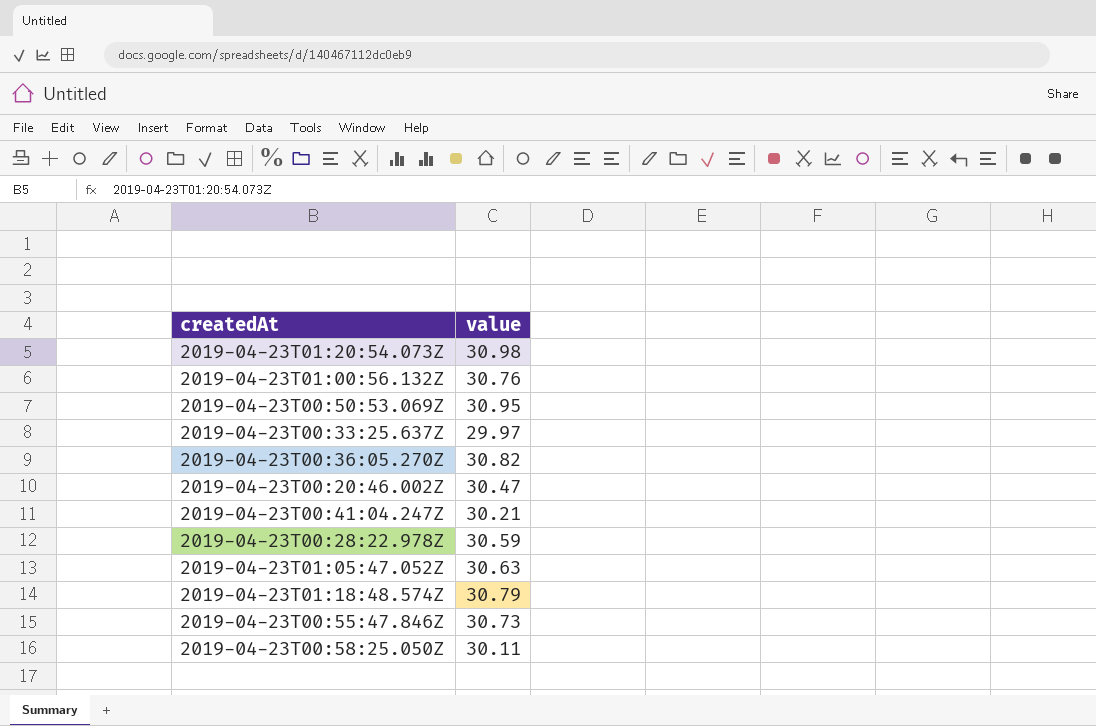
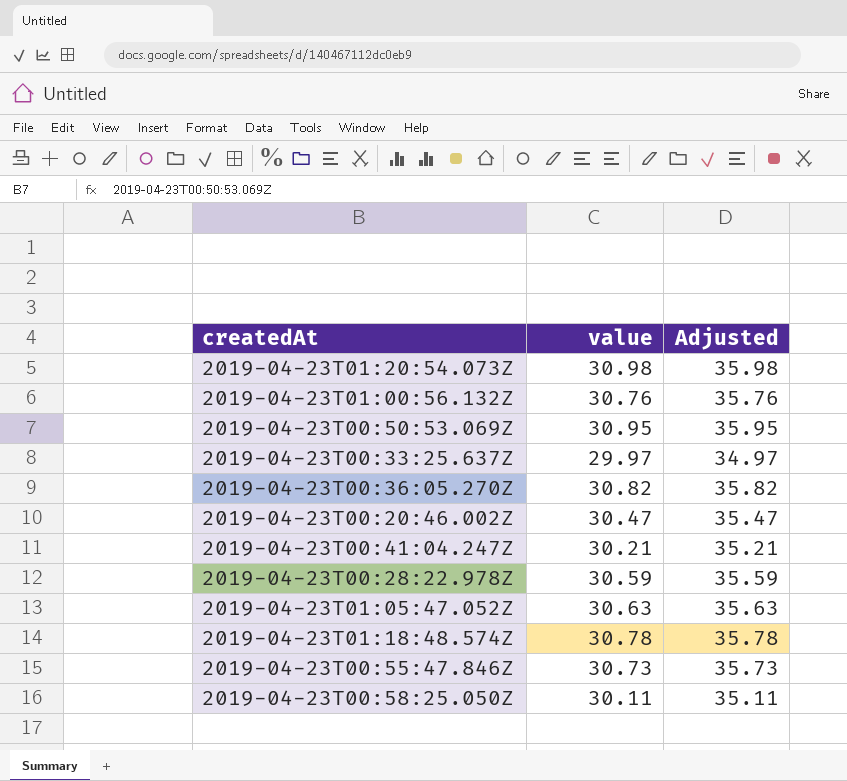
column Adjusted | formula: none -> [value] + 5
2019-04-23T01:18:48.574Z | value: 30.79 -> 30.78

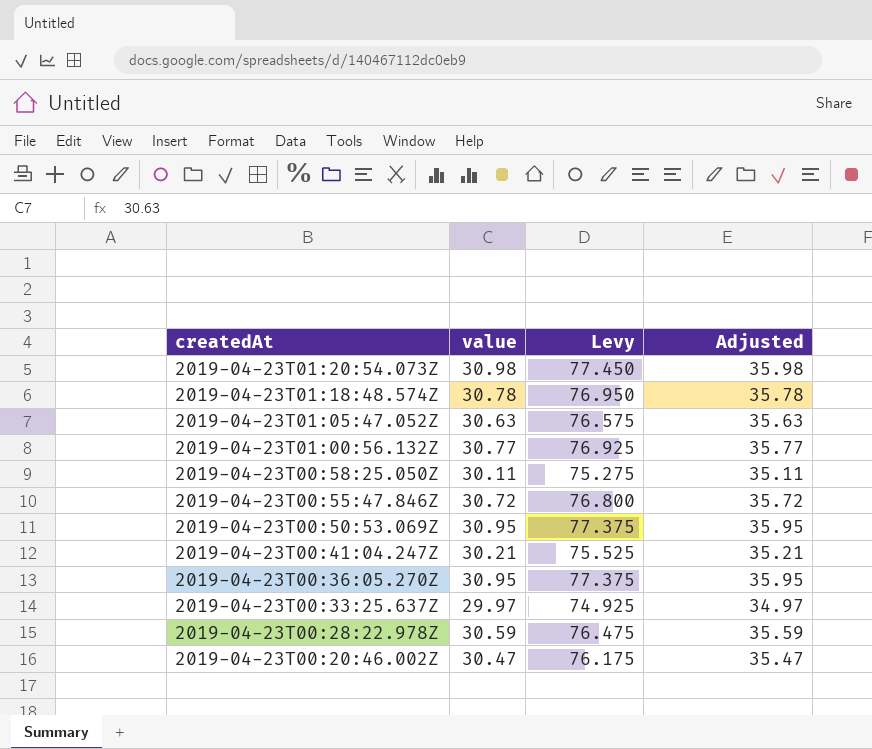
row order: none -> createdAt descending
column Levy | formula: none -> [value] * 2.5
2019-04-23T01:00:56.132Z | value: 30.76 -> 30.77
2019-04-23T01:00:56.132Z | Adjusted: 35.76 -> 35.77
2019-04-23T00:55:47.846Z | value: 30.73 -> 30.72
2019-04-23T00:55:47.846Z | Adjusted: 35.73 -> 35.72
2019-04-23T00:36:05.270Z | value: 30.82 -> 30.95
2019-04-23T00:36:05.270Z | Adjusted: 35.82 -> 35.95

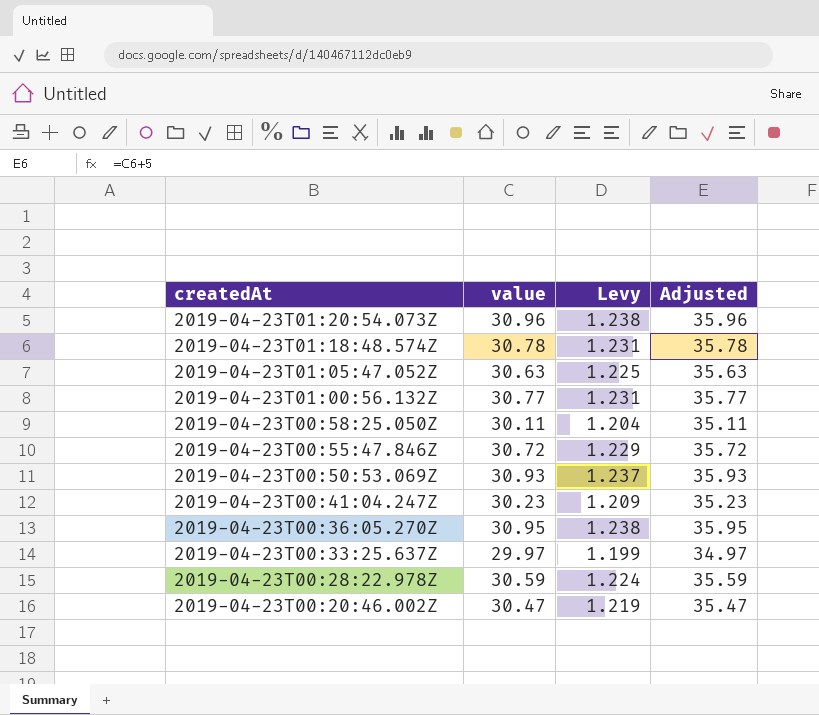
column Levy | formula: [value] * 2.5 -> [value] * 0.04
2019-04-23T01:20:54.073Z | value: 30.98 -> 30.96
2019-04-23T01:20:54.073Z | Adjusted: 35.98 -> 35.96
2019-04-23T00:50:53.069Z | value: 30.95 -> 30.93
2019-04-23T00:50:53.069Z | Adjusted: 35.95 -> 35.93
2019-04-23T00:41:04.247Z | value: 30.21 -> 30.23
2019-04-23T00:41:04.247Z | Adjusted: 35.21 -> 35.23

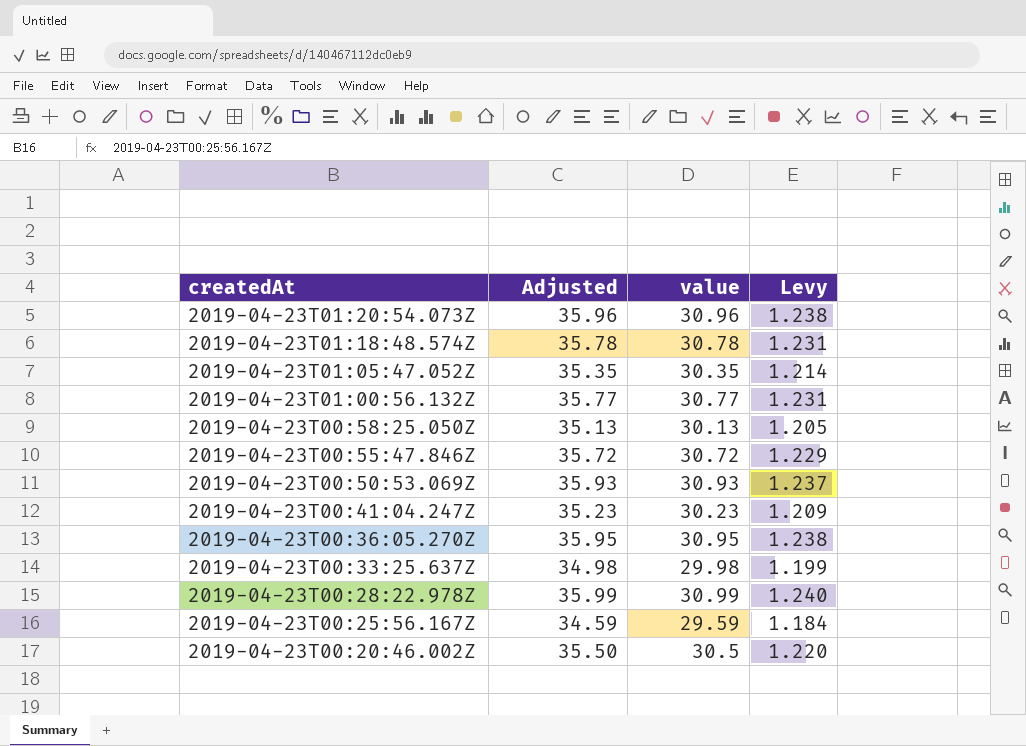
column Adjusted | position: 4 -> 2
2019-04-23T01:05:47.052Z | Adjusted: 35.63 -> 35.35
2019-04-23T01:05:47.052Z | value: 30.63 -> 30.35
2019-04-23T01:05:47.052Z | Levy: 1.225 -> 1.214
2019-04-23T00:58:25.050Z | Adjusted: 35.11 -> 35.13
2019-04-23T00:58:25.050Z | value: 30.11 -> 30.13
2019-04-23T00:58:25.050Z | Levy: 1.204 -> 1.205
2019-04-23T00:33:25.637Z | Adjusted: 34.97 -> 34.98
2019-04-23T00:33:25.637Z | value: 29.97 -> 29.98
2019-04-23T00:28:22.978Z | Adjusted: 35.59 -> 35.99
2019-04-23T00:28:22.978Z | value: 30.59 -> 30.99
2019-04-23T00:28:22.978Z | Levy: 1.224 -> 1.240
row 2019-04-23T00:25:56.167Z: none -> 34.59 | 29.59 | 1.184
2019-04-23T00:20:46.002Z | Adjusted: 35.47 -> 35.50
2019-04-23T00:20:46.002Z | value: 30.47 -> 30.5
2019-04-23T00:20:46.002Z | Levy: 1.219 -> 1.220

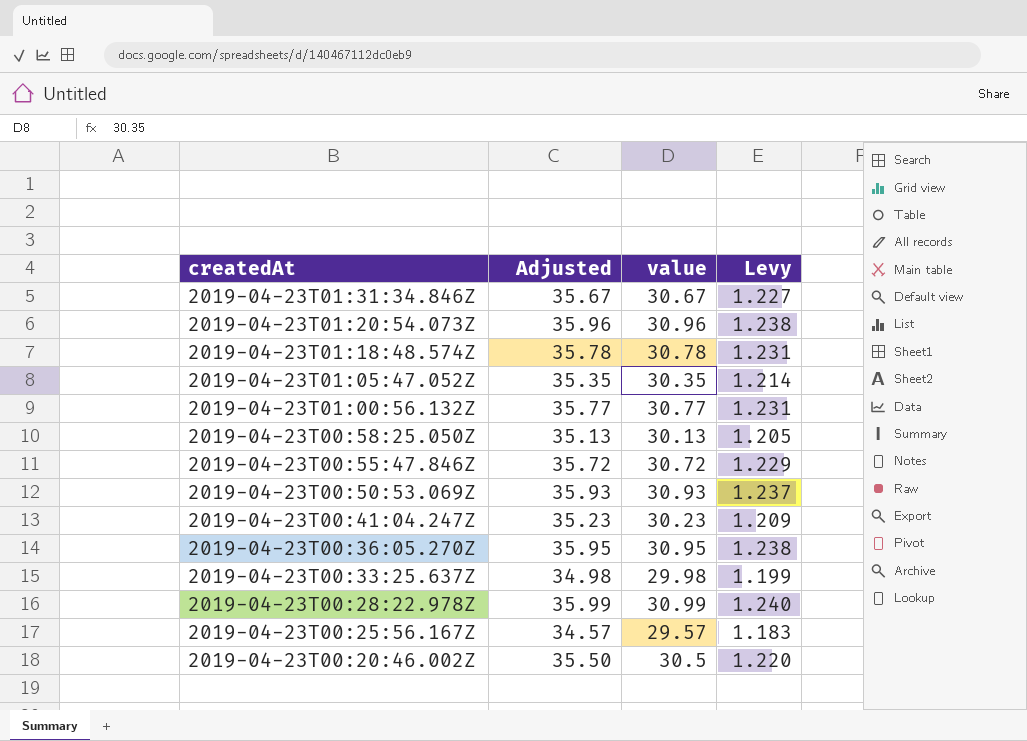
row 2019-04-23T01:31:34.846Z: none -> 35.67 | 30.67 | 1.227
2019-04-23T00:25:56.167Z | Adjusted: 34.59 -> 34.57
2019-04-23T00:25:56.167Z | value: 29.59 -> 29.57
2019-04-23T00:25:56.167Z | Levy: 1.184 -> 1.183

